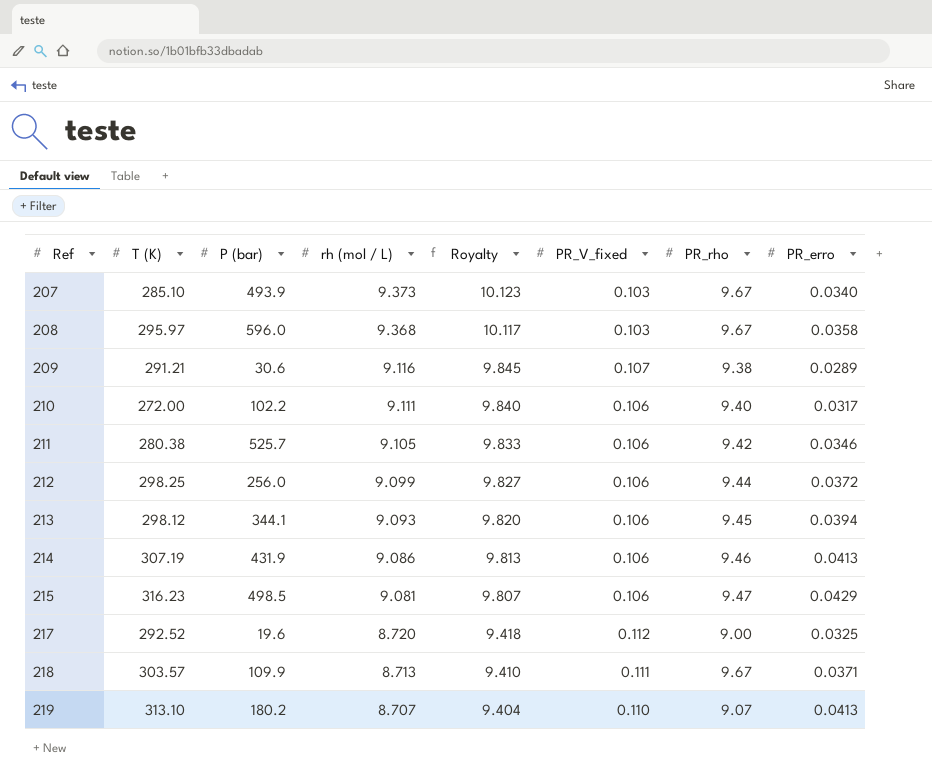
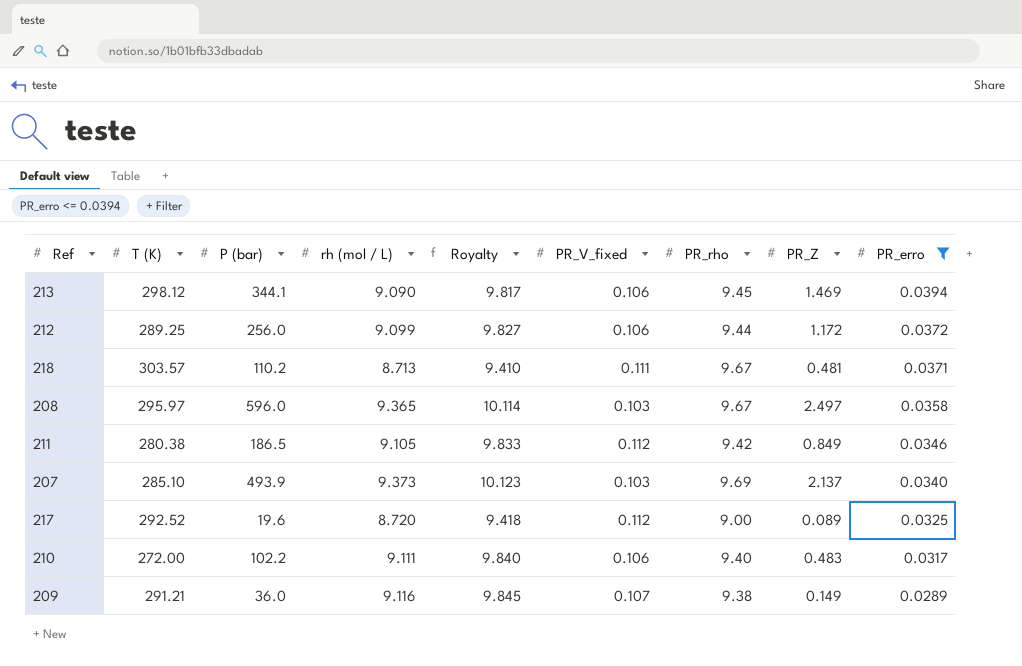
filter: none -> PR_erro <= 0.0394
row order: Ref ascending -> PR_erro descending
column PR_Z | position: none -> 8
213 | rh (mol / L): 9.093 -> 9.090
213 | Royalty: 9.820 -> 9.817
212 | T (K): 298.25 -> 289.25
218 | P (bar): 109.9 -> 110.2
208 | rh (mol / L): 9.368 -> 9.365
208 | Royalty: 10.117 -> 10.114
211 | P (bar): 525.7 -> 186.5
211 | PR_V_fixed: 0.106 -> 0.112
207 | PR_rho: 9.67 -> 9.69
209 | P (bar): 30.6 -> 36.0

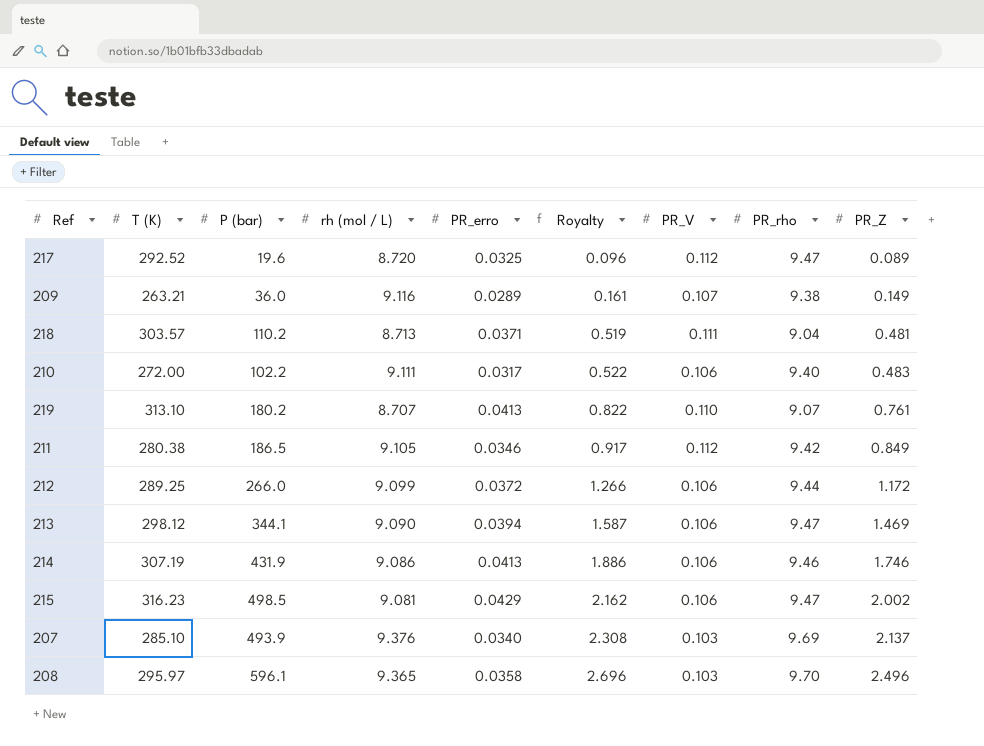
filter: PR_erro <= 0.0394 -> none
row order: PR_erro descending -> Royalty ascending
column PR_erro | position: 9 -> 5
column Royalty | formula: [rh (mol / L)] * 1.08 -> [PR_Z] * 1.08
column name: PR_V_fixed -> PR_V
217 | PR_rho: 9.00 -> 9.47
209 | T (K): 291.21 -> 263.21
218 | PR_rho: 9.67 -> 9.04
212 | P (bar): 256.0 -> 266.0
213 | PR_rho: 9.45 -> 9.47
207 | rh (mol / L): 9.373 -> 9.376
208 | P (bar): 596.0 -> 596.1
208 | PR_rho: 9.67 -> 9.70
208 | PR_Z: 2.497 -> 2.496

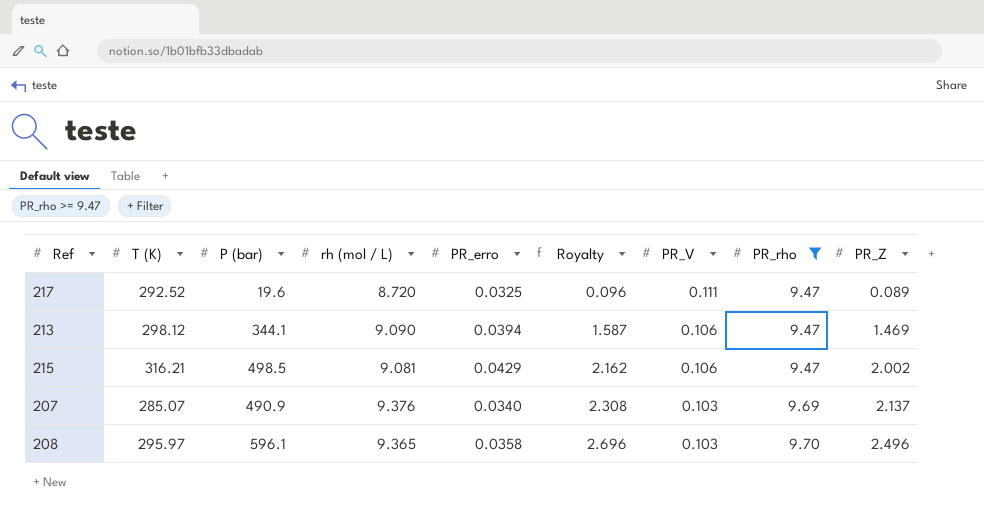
filter: none -> PR_rho >= 9.47
217 | PR_V: 0.112 -> 0.111
215 | T (K): 316.23 -> 316.21
207 | T (K): 285.10 -> 285.07
207 | P (bar): 493.9 -> 490.9

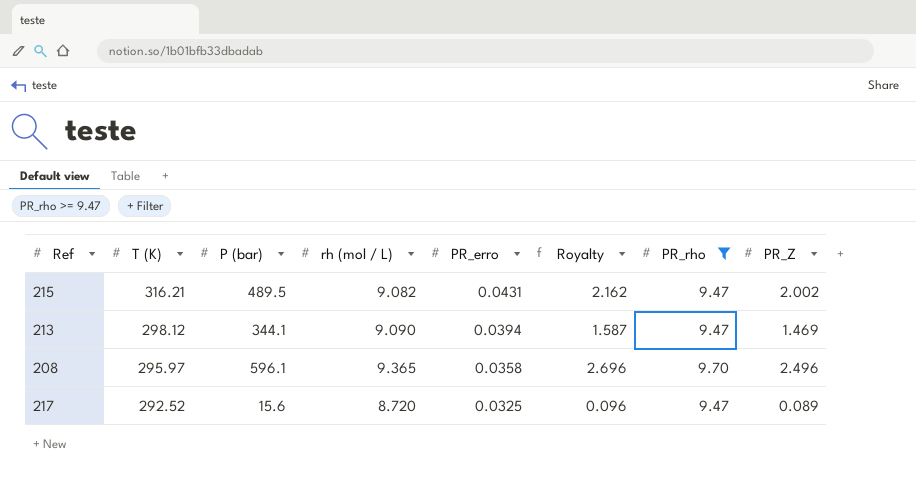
row order: Royalty ascending -> T (K) descending
column PR_V | position: 7 -> none
row 207: 285.07 | 490.9 | 9.376 | 0.0340 | 2.308 | 0.103 | 9.69 | 2.137 -> none
215 | P (bar): 498.5 -> 489.5
215 | rh (mol / L): 9.081 -> 9.082
215 | PR_erro: 0.0429 -> 0.0431
217 | P (bar): 19.6 -> 15.6

